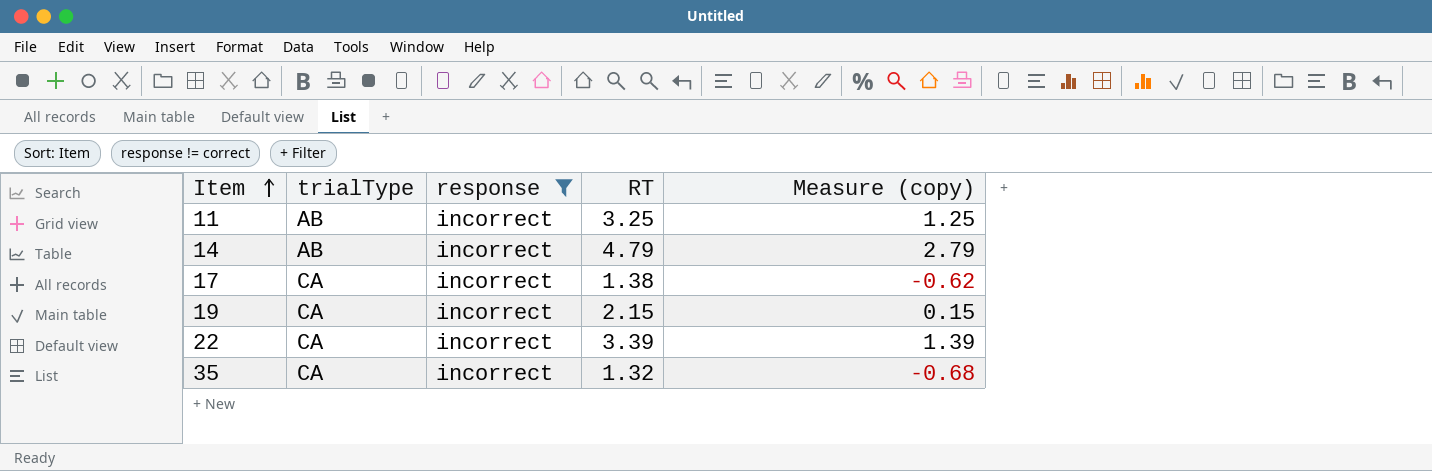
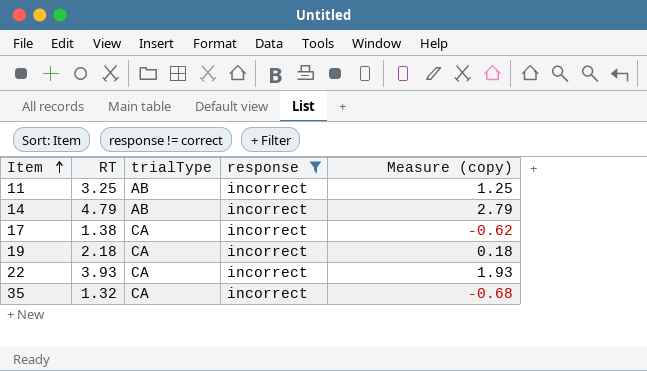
column RT | position: 4 -> 2
19 | RT: 2.15 -> 2.18
19 | Measure (copy): 0.15 -> 0.18
22 | RT: 3.39 -> 3.93
22 | Measure (copy): 1.39 -> 1.93

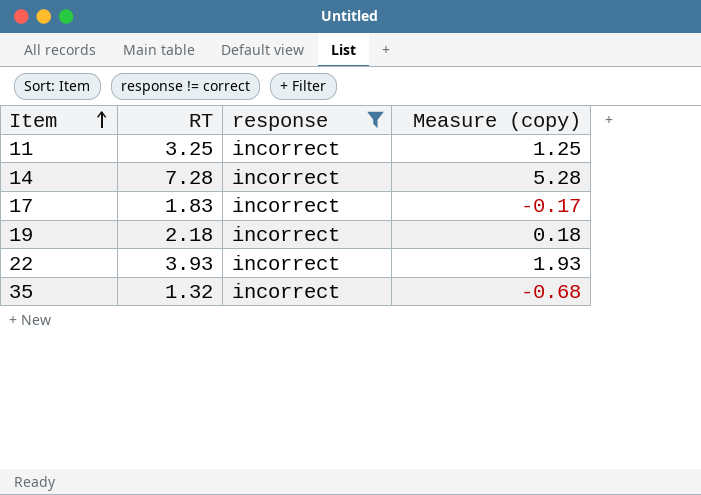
column trialType | position: 3 -> none
14 | RT: 4.79 -> 7.28
14 | Measure (copy): 2.79 -> 5.28
17 | RT: 1.38 -> 1.83
17 | Measure (copy): -0.62 -> -0.17

